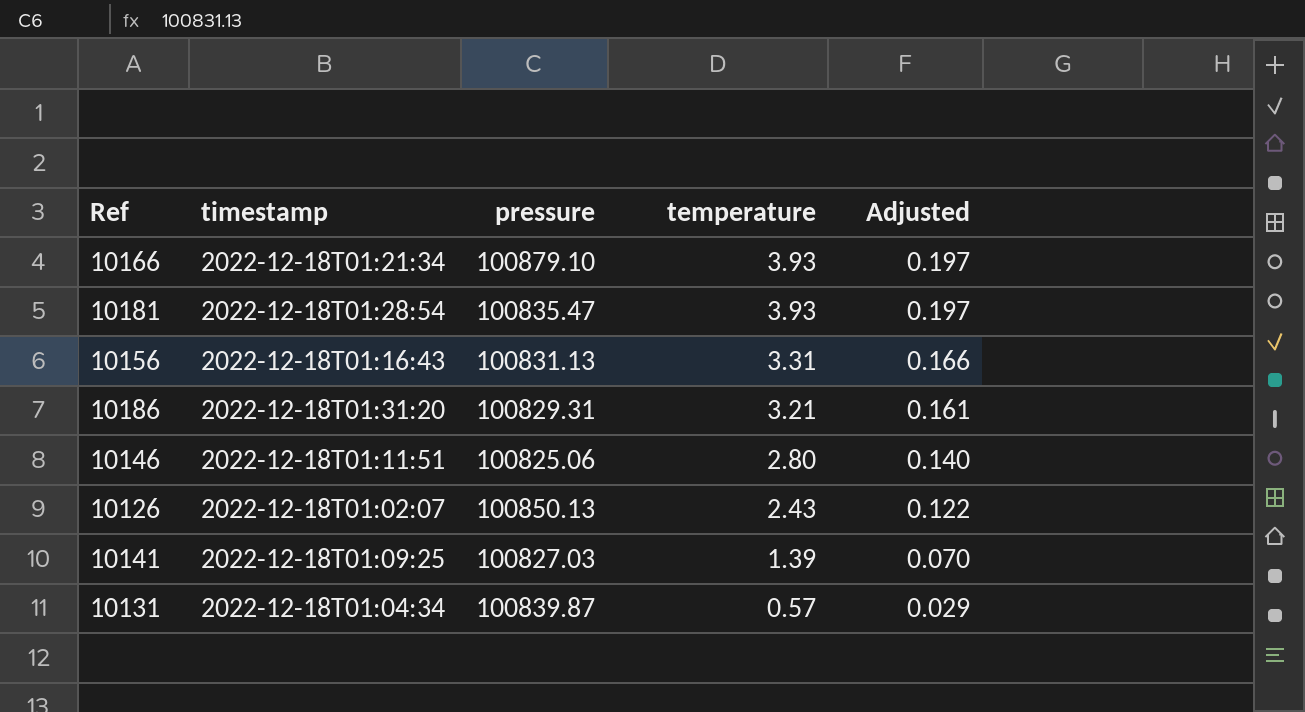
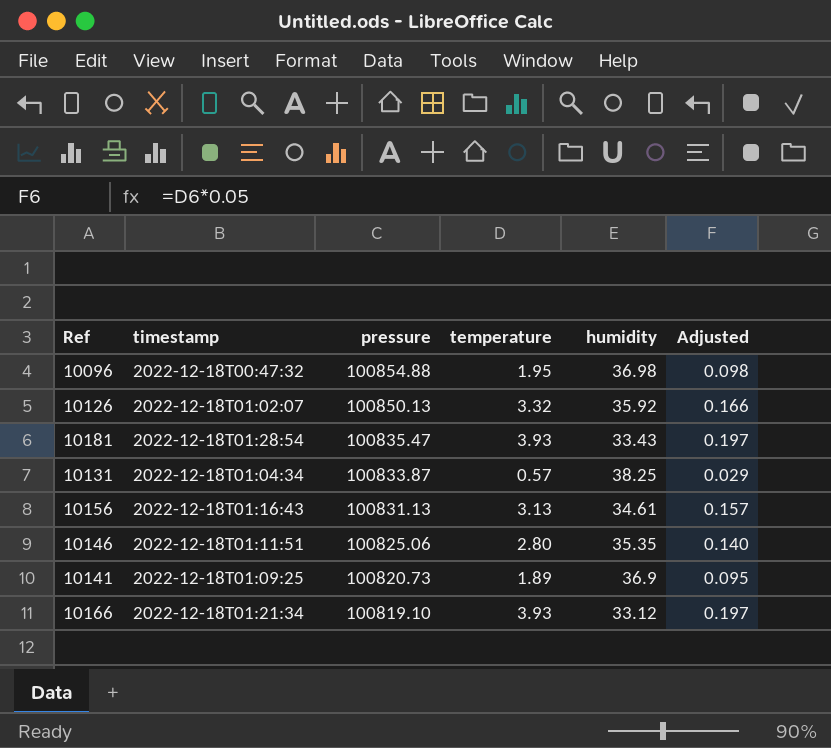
row order: temperature descending -> pressure descending
column humidity | position: none -> 5
row 10186: 2022-12-18T01:31:20 | 100829.31 | 3.21 | 0.161 -> none
row 10096: none -> 2022-12-18T00:47:32 | 100854.88 | 1.95 | 36.98 | 0.098
10126 | temperature: 2.43 -> 3.32
10126 | Adjusted: 0.122 -> 0.166
10131 | pressure: 100839.87 -> 100833.87
10156 | temperature: 3.31 -> 3.13
10156 | Adjusted: 0.166 -> 0.157
10141 | pressure: 100827.03 -> 100820.73
10141 | temperature: 1.39 -> 1.89
10141 | Adjusted: 0.070 -> 0.095
10166 | pressure: 100879.10 -> 100819.10

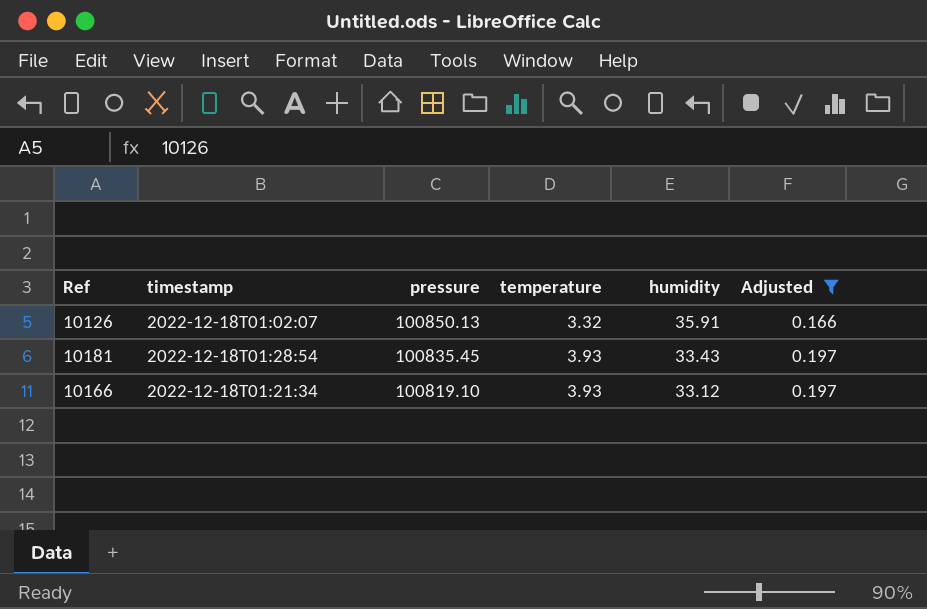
filter: none -> Adjusted >= 0.166
10126 | humidity: 35.92 -> 35.91
10181 | pressure: 100835.47 -> 100835.45

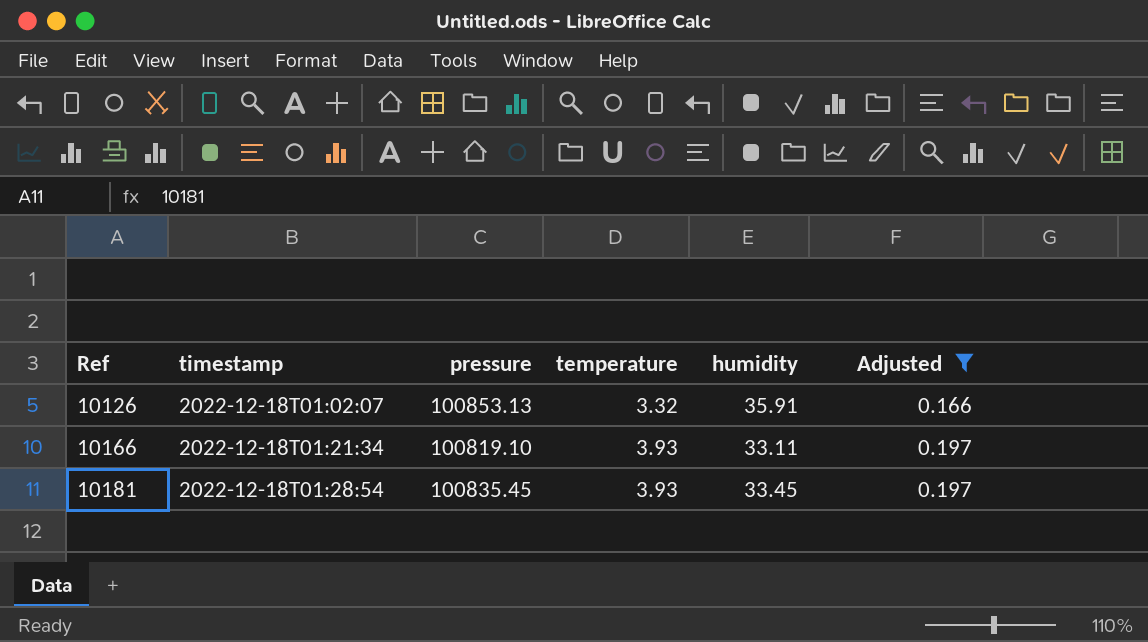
row order: pressure descending -> Ref ascending
10126 | pressure: 100850.13 -> 100853.13
10166 | humidity: 33.12 -> 33.11
10181 | humidity: 33.43 -> 33.45

